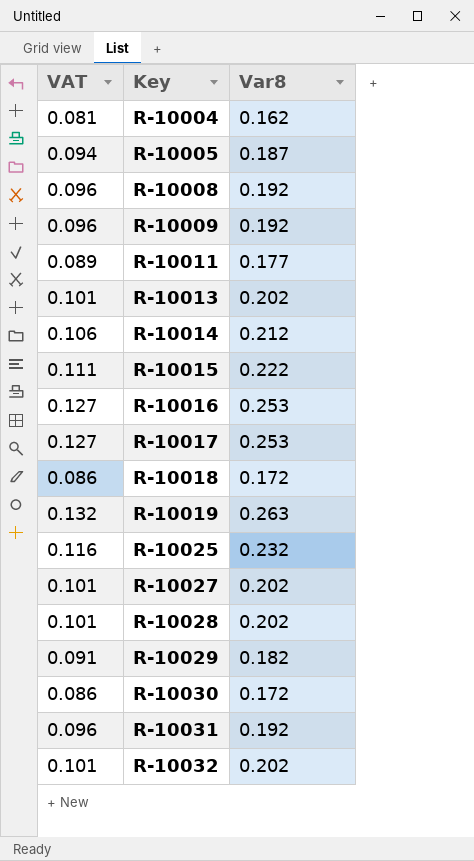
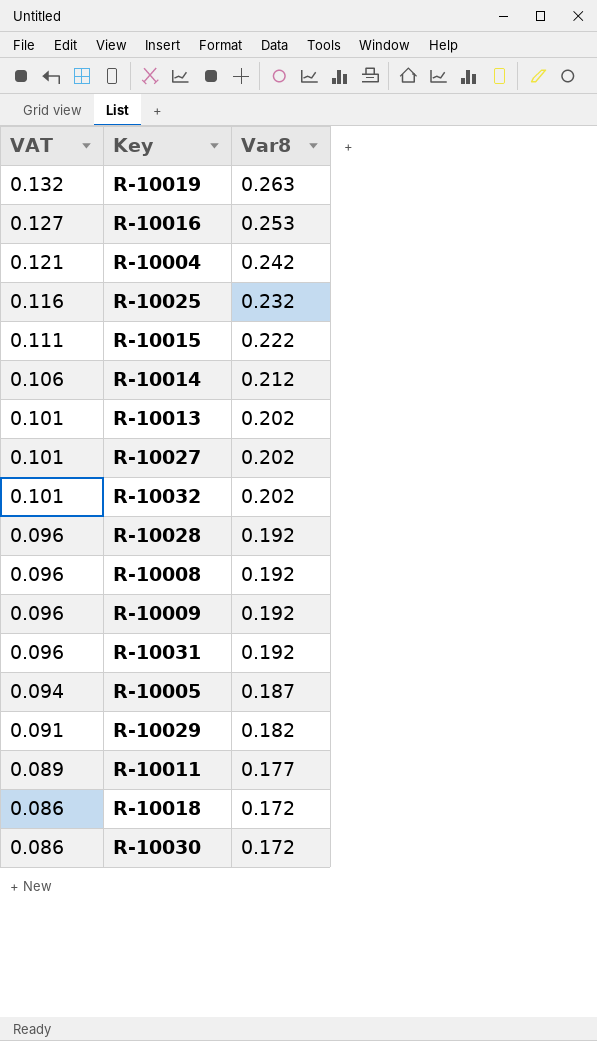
row order: Key ascending -> VAT descending
row R-10017: 0.127 | 0.253 -> none
R-10004 | VAT: 0.081 -> 0.121
R-10004 | Var8: 0.162 -> 0.242
R-10028 | VAT: 0.101 -> 0.096
R-10028 | Var8: 0.202 -> 0.192

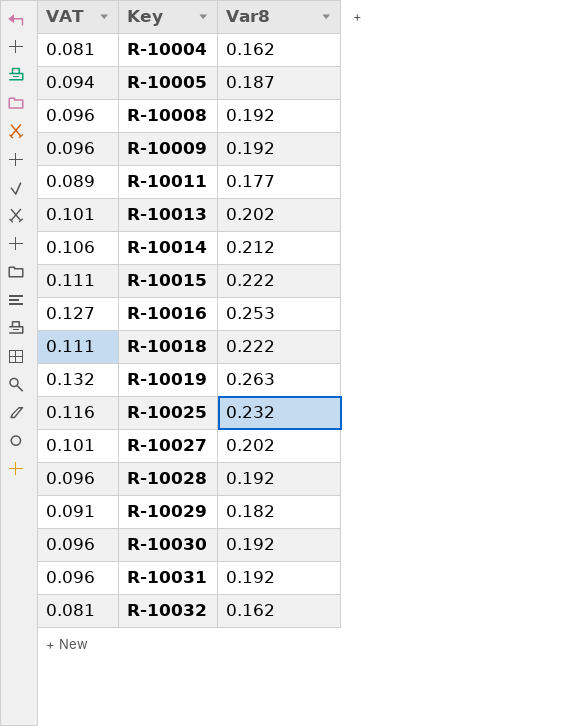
row order: VAT descending -> Key ascending
R-10004 | VAT: 0.121 -> 0.081
R-10004 | Var8: 0.242 -> 0.162
R-10018 | VAT: 0.086 -> 0.111
R-10018 | Var8: 0.172 -> 0.222
R-10030 | VAT: 0.086 -> 0.096
R-10030 | Var8: 0.172 -> 0.192
R-10032 | VAT: 0.101 -> 0.081
R-10032 | Var8: 0.202 -> 0.162

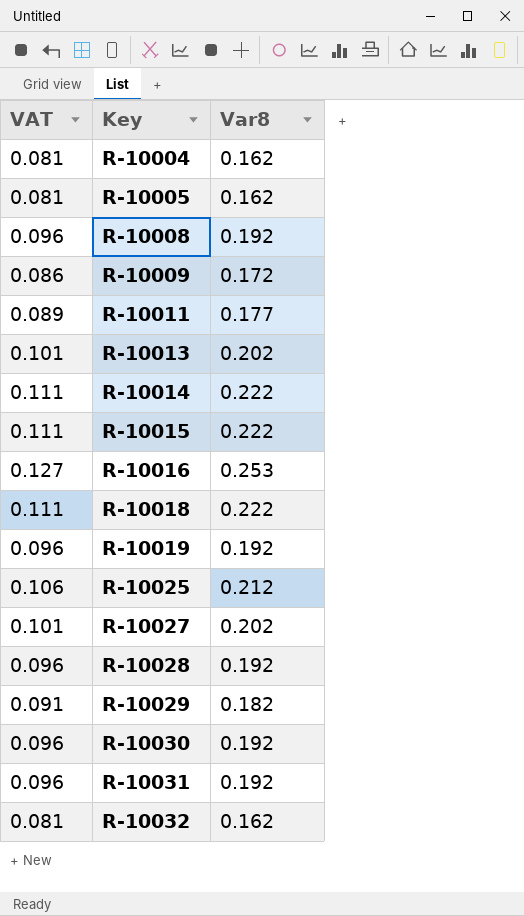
R-10005 | VAT: 0.094 -> 0.081
R-10005 | Var8: 0.187 -> 0.162
R-10009 | VAT: 0.096 -> 0.086
R-10009 | Var8: 0.192 -> 0.172
R-10014 | VAT: 0.106 -> 0.111
R-10014 | Var8: 0.212 -> 0.222
R-10019 | VAT: 0.132 -> 0.096
R-10019 | Var8: 0.263 -> 0.192
R-10025 | VAT: 0.116 -> 0.106
R-10025 | Var8: 0.232 -> 0.212

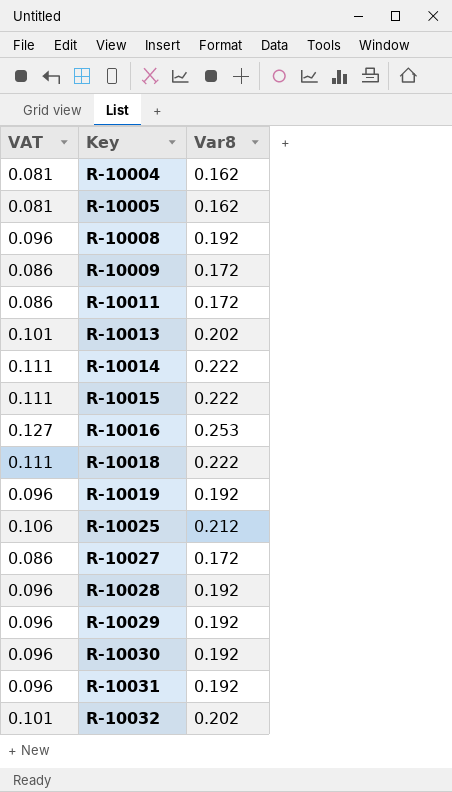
R-10011 | VAT: 0.089 -> 0.086
R-10011 | Var8: 0.177 -> 0.172
R-10027 | VAT: 0.101 -> 0.086
R-10027 | Var8: 0.202 -> 0.172
R-10029 | VAT: 0.091 -> 0.096
R-10029 | Var8: 0.182 -> 0.192
R-10032 | VAT: 0.081 -> 0.101
R-10032 | Var8: 0.162 -> 0.202

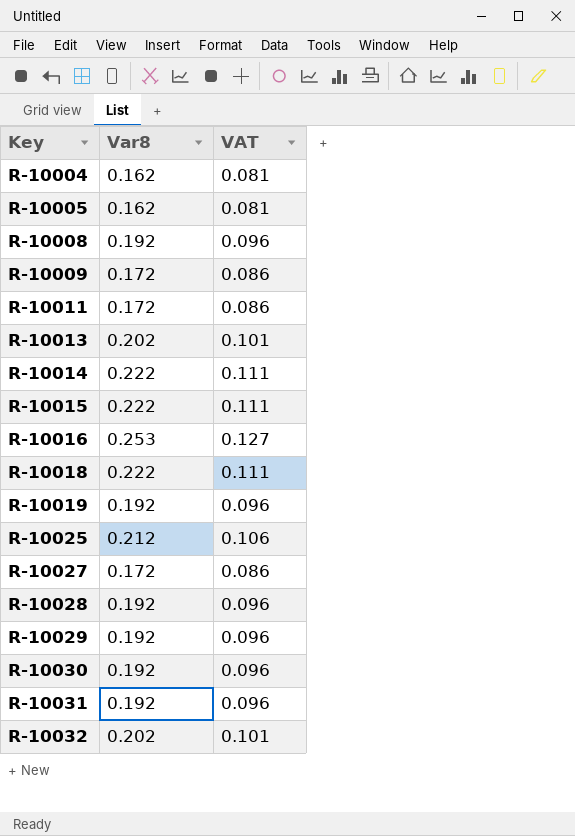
column VAT | position: 1 -> 3

